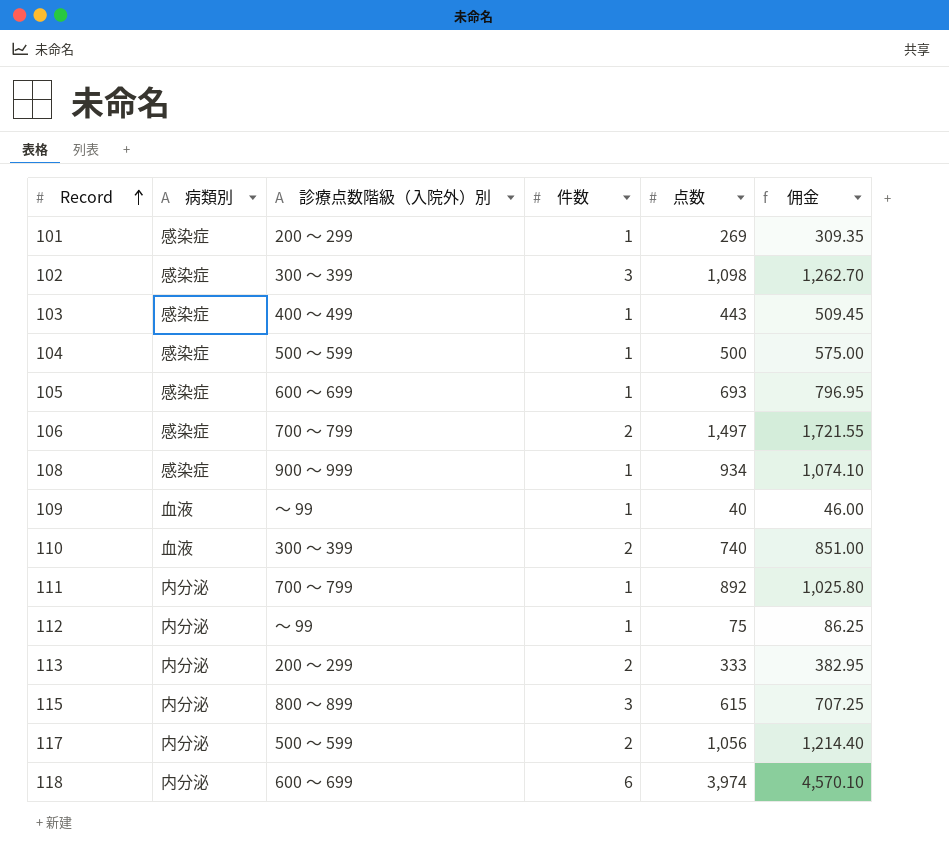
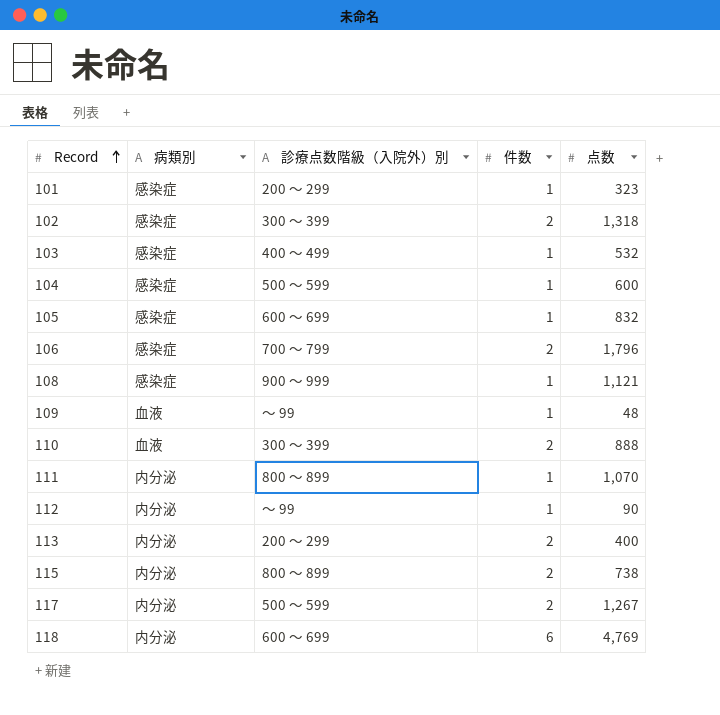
column 佣金 | formula: [点数] * 1.15 -> none
101 | 点数: 269 -> 323
102 | 件数: 3 -> 2
102 | 点数: 1,098 -> 1,318
103 | 点数: 443 -> 532
104 | 点数: 500 -> 600
105 | 点数: 693 -> 832
106 | 点数: 1,497 -> 1,796
108 | 点数: 934 -> 1,121
109 | 点数: 40 -> 48
110 | 点数: 740 -> 888
111 | 診療点数階級（入院外）別: 700 ～ 799 -> 800 ～ 899
111 | 点数: 892 -> 1,070
112 | 点数: 75 -> 90
113 | 点数: 333 -> 400
115 | 件数: 3 -> 2
115 | 点数: 615 -> 738
117 | 点数: 1,056 -> 1,267
118 | 点数: 3,974 -> 4,769

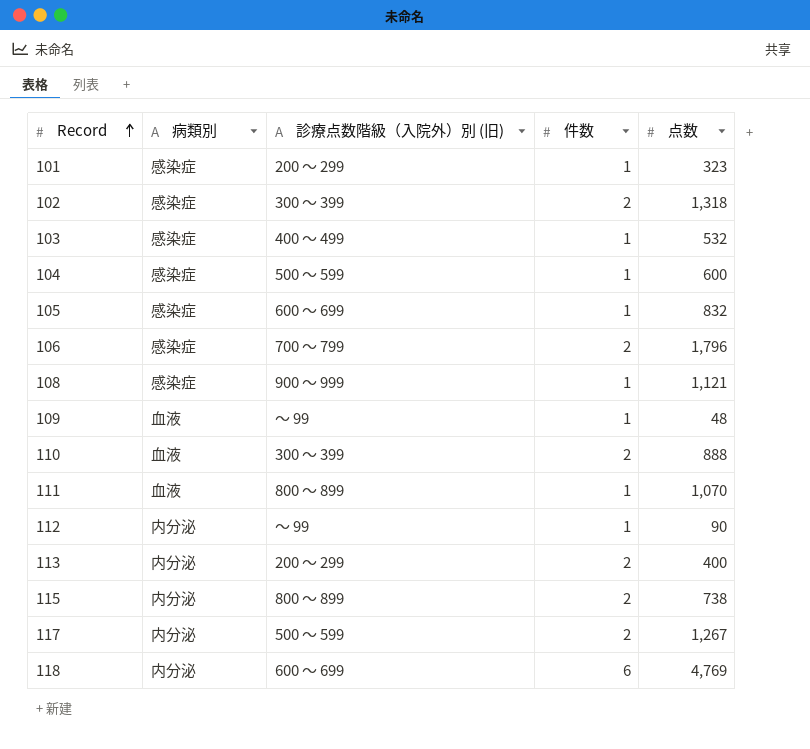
column name: 診療点数階級（入院外）別 -> 診療点数階級（入院外）別 (旧)
111 | 病類別: 内分泌 -> 血液

